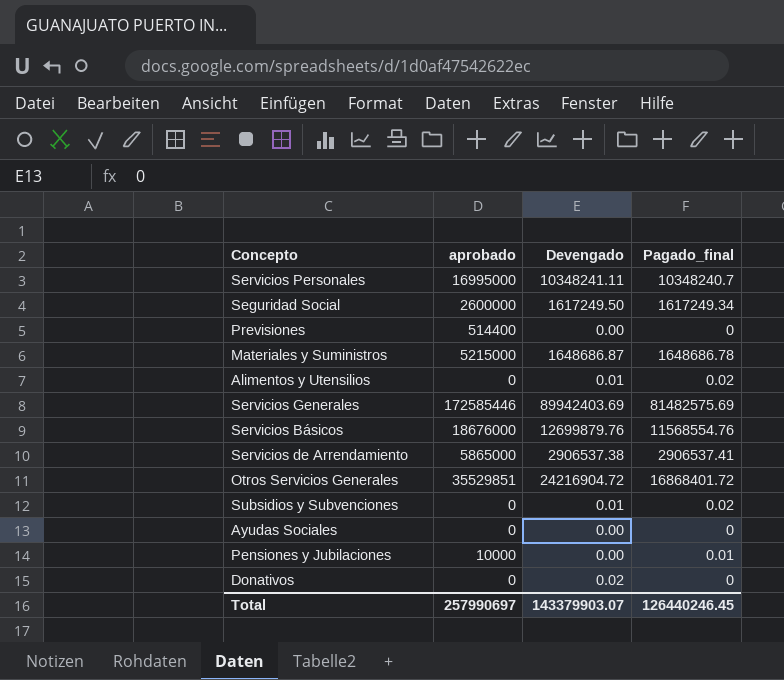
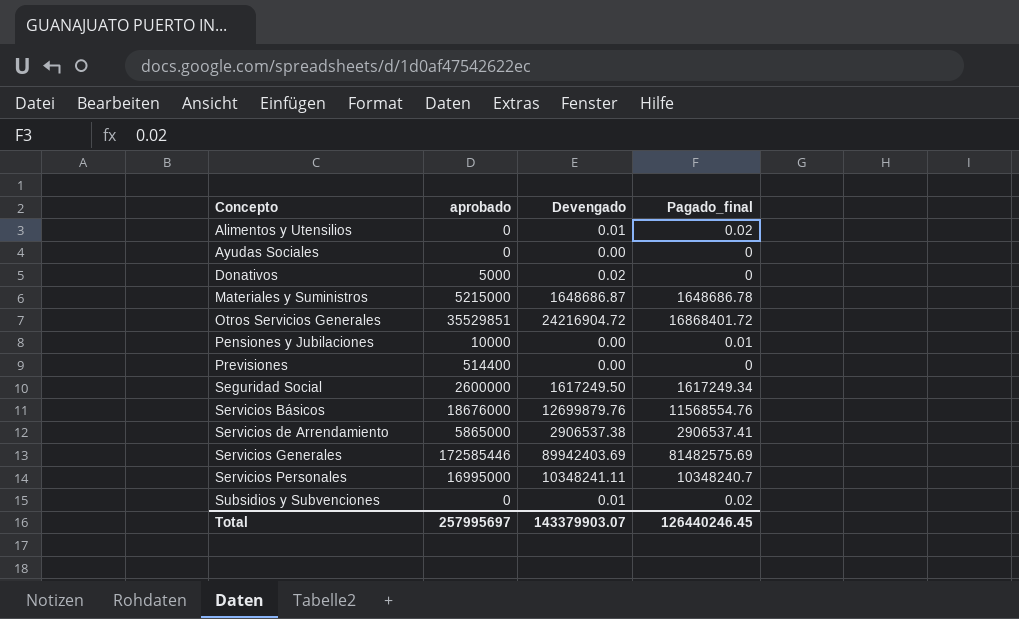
row order: none -> Concepto ascending
Donativos | aprobado: 0 -> 5000
Total | aprobado: 257990697 -> 257995697

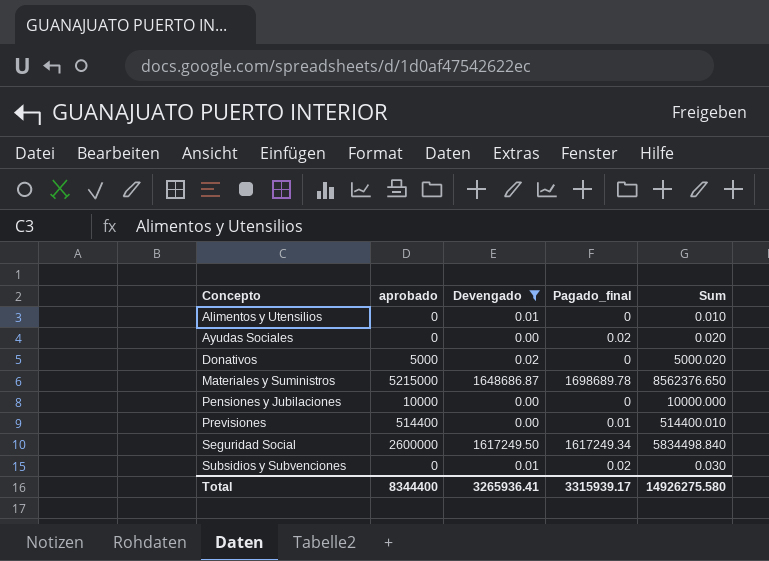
filter: none -> Devengado <= 1648686.87
column Sum | formula: none -> [aprobado] + [Devengado] + [Pagado_final]
Alimentos y Utensilios | Pagado_final: 0.02 -> 0
Ayudas Sociales | Pagado_final: 0 -> 0.02
Materiales y Suministros | Pagado_final: 1648686.78 -> 1698689.78
Pensiones y Jubilaciones | Pagado_final: 0.01 -> 0
Previsiones | Pagado_final: 0 -> 0.01
Total | aprobado: 257995697 -> 8344400
Total | Devengado: 143379903.07 -> 3265936.41
Total | Pagado_final: 126440246.45 -> 3315939.17

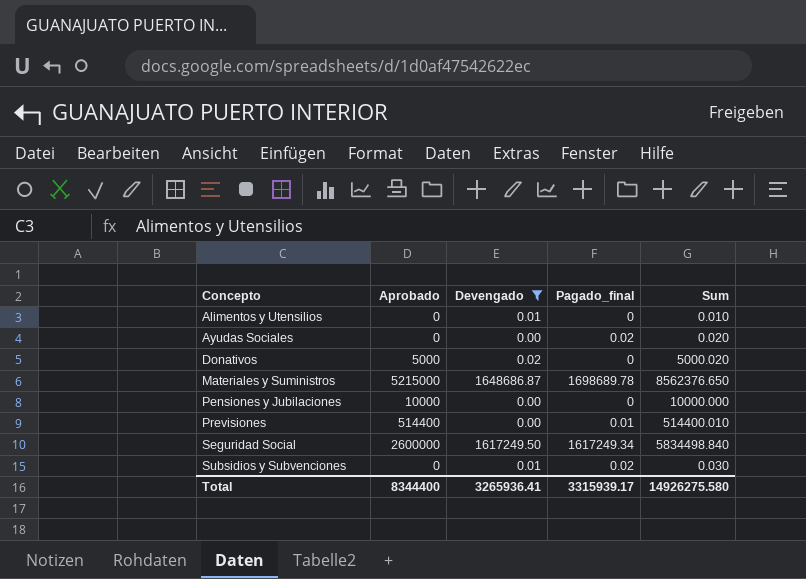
column name: aprobado -> Aprobado

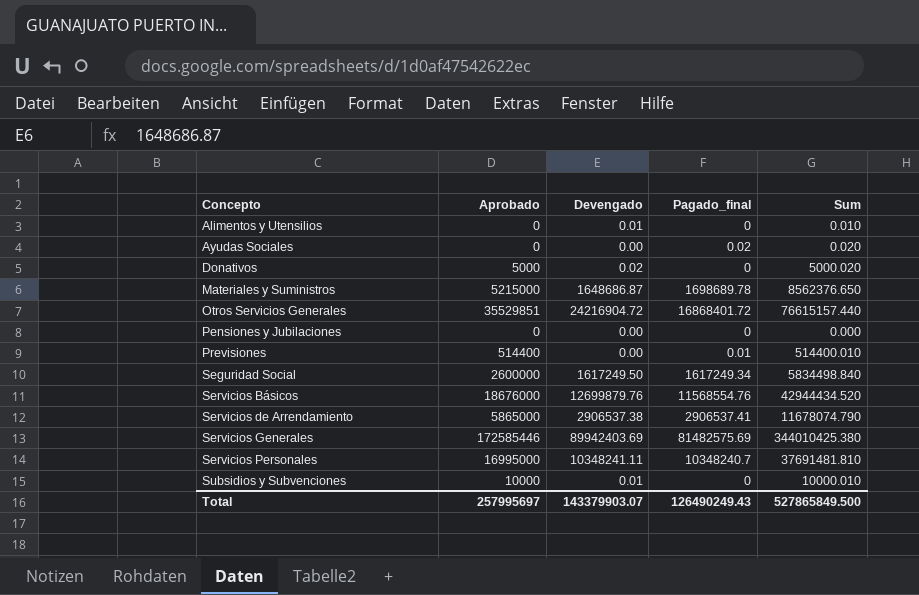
filter: Devengado <= 1648686.87 -> none
Pensiones y Jubilaciones | Aprobado: 10000 -> 0
Pensiones y Jubilaciones | Sum: 10000.000 -> 0.000
Subsidios y Subvenciones | Aprobado: 0 -> 10000
Subsidios y Subvenciones | Pagado_final: 0.02 -> 0
Subsidios y Subvenciones | Sum: 0.030 -> 10000.010
Total | Aprobado: 8344400 -> 257995697
Total | Devengado: 3265936.41 -> 143379903.07
Total | Pagado_final: 3315939.17 -> 126490249.43
Total | Sum: 14926275.580 -> 527865849.500

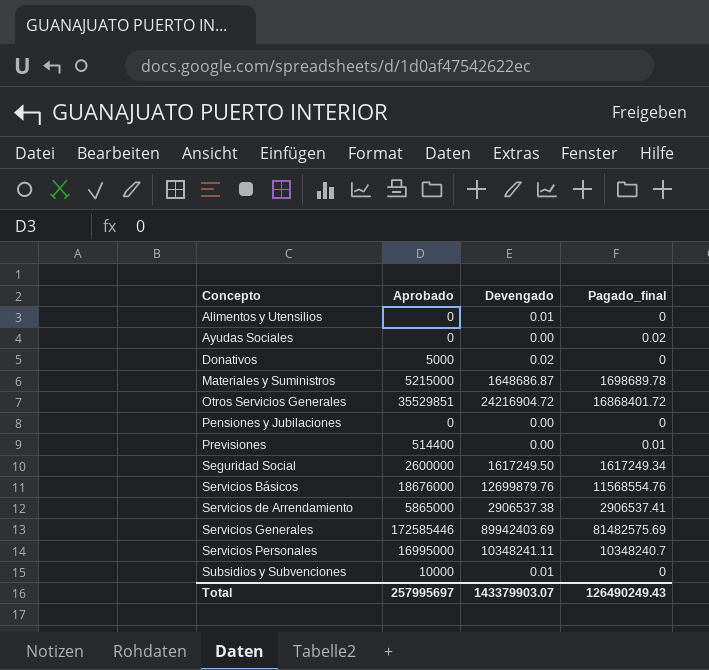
column Sum | formula: [Aprobado] + [Devengado] + [Pagado_final] -> none

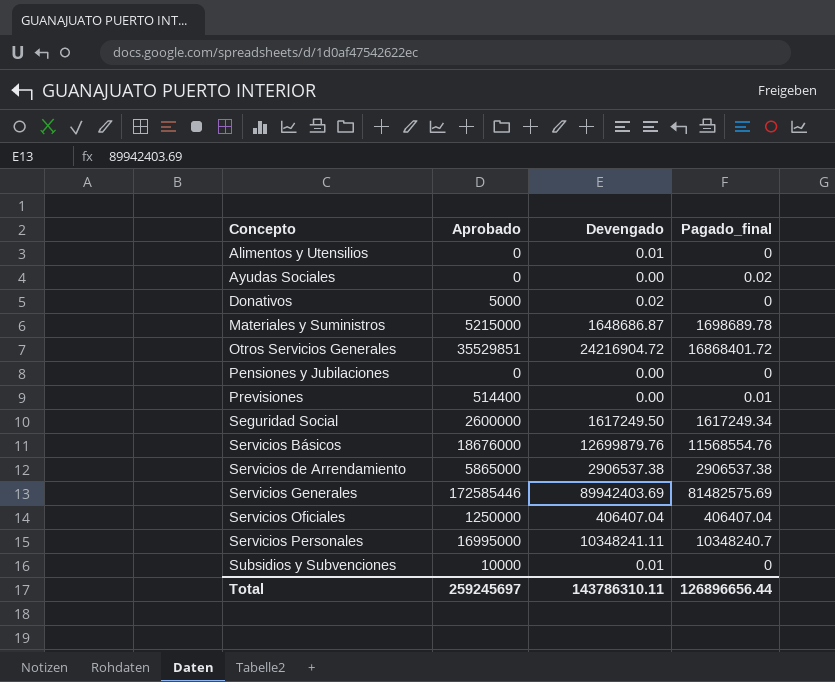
Servicios de Arrendamiento | Pagado_final: 2906537.41 -> 2906537.38
row Servicios Oficiales: none -> 1250000 | 406407.04 | 406407.04
Total | Aprobado: 257995697 -> 259245697
Total | Devengado: 143379903.07 -> 143786310.11
Total | Pagado_final: 126490249.43 -> 126896656.44

